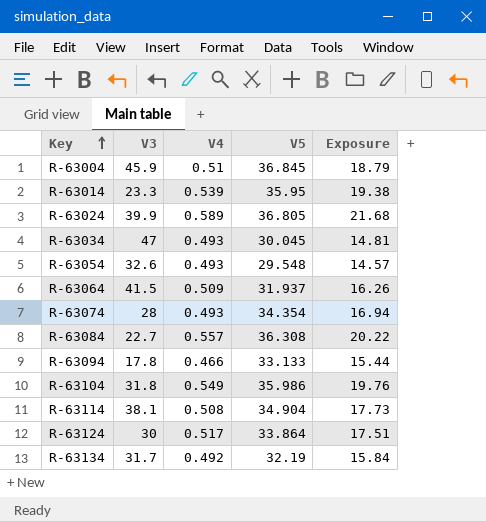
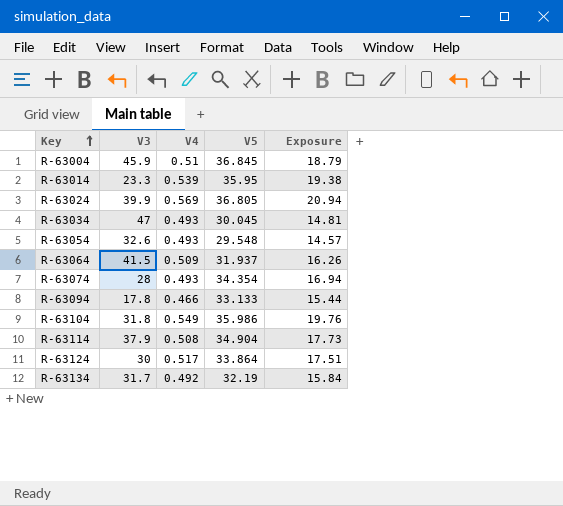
row R-63084: 22.7 | 0.557 | 36.308 | 20.22 -> none
R-63024 | V4: 0.589 -> 0.569
R-63024 | Exposure: 21.68 -> 20.94
R-63114 | V3: 38.1 -> 37.9

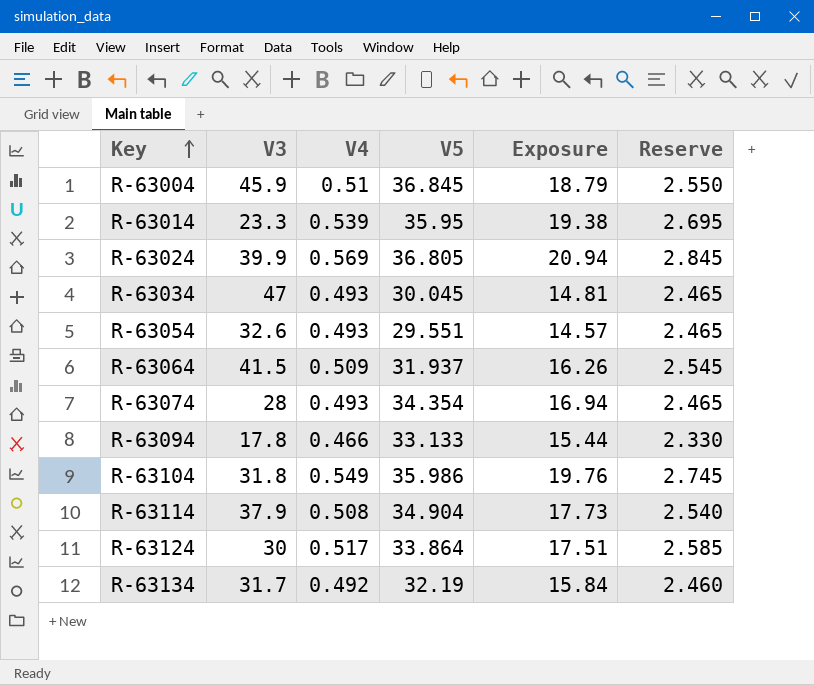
column Reserve | formula: none -> [V4] * 5
R-63054 | V5: 29.548 -> 29.551

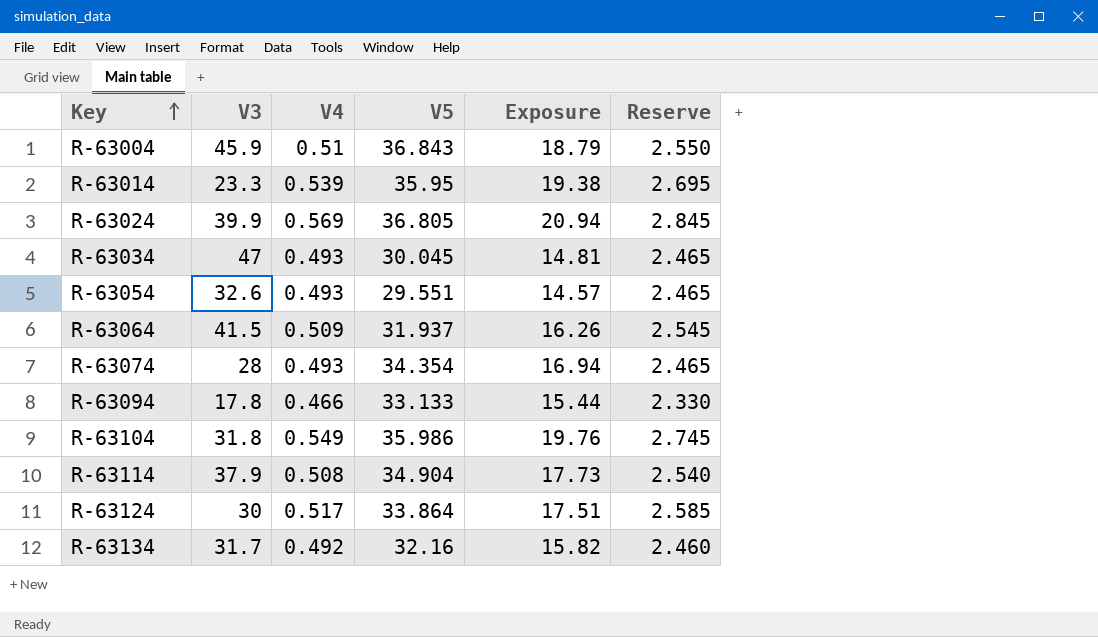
R-63004 | V5: 36.845 -> 36.843
R-63134 | V5: 32.19 -> 32.16
R-63134 | Exposure: 15.84 -> 15.82

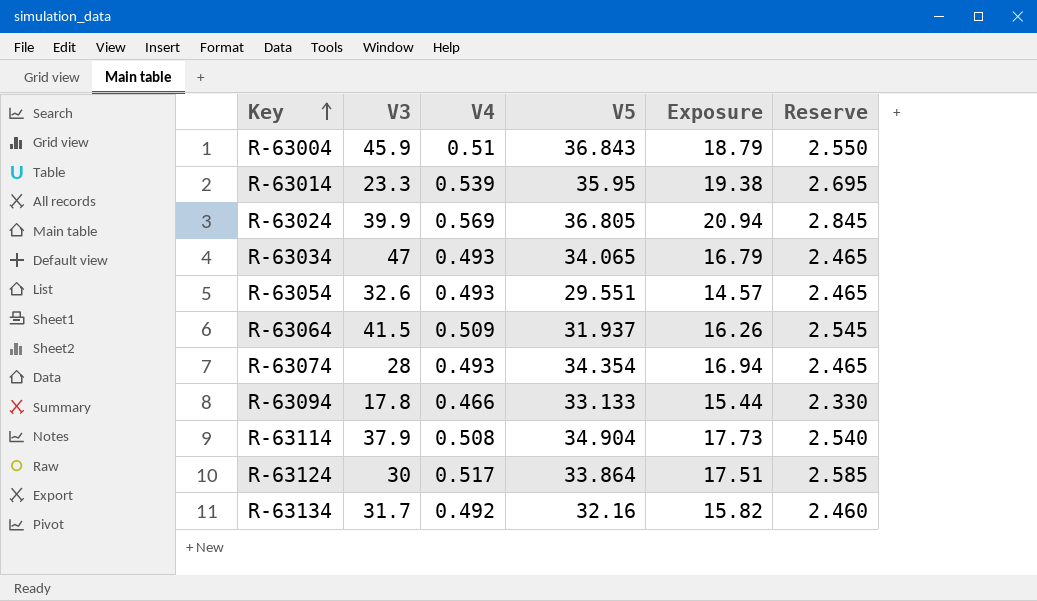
row R-63104: 31.8 | 0.549 | 35.986 | 19.76 | 2.745 -> none
R-63034 | V5: 30.045 -> 34.065
R-63034 | Exposure: 14.81 -> 16.79

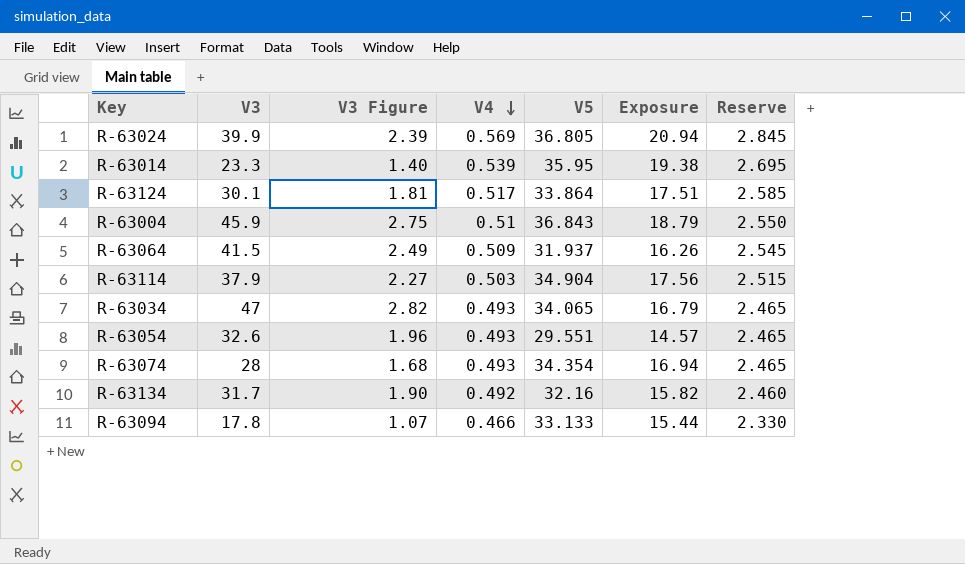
row order: Key ascending -> V4 descending
column V3 Figure | formula: none -> [V3] * 0.06
R-63124 | V3: 30 -> 30.1
R-63114 | V4: 0.508 -> 0.503
R-63114 | Exposure: 17.73 -> 17.56
R-63114 | Reserve: 2.540 -> 2.515

